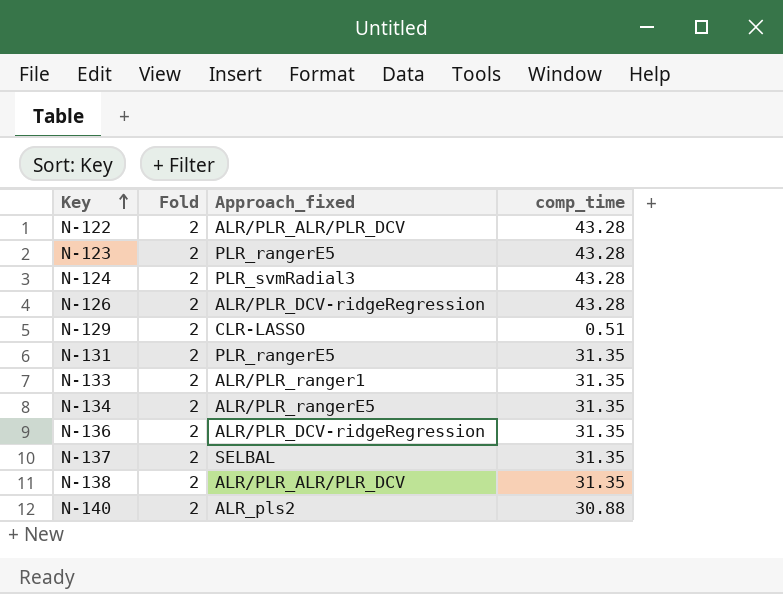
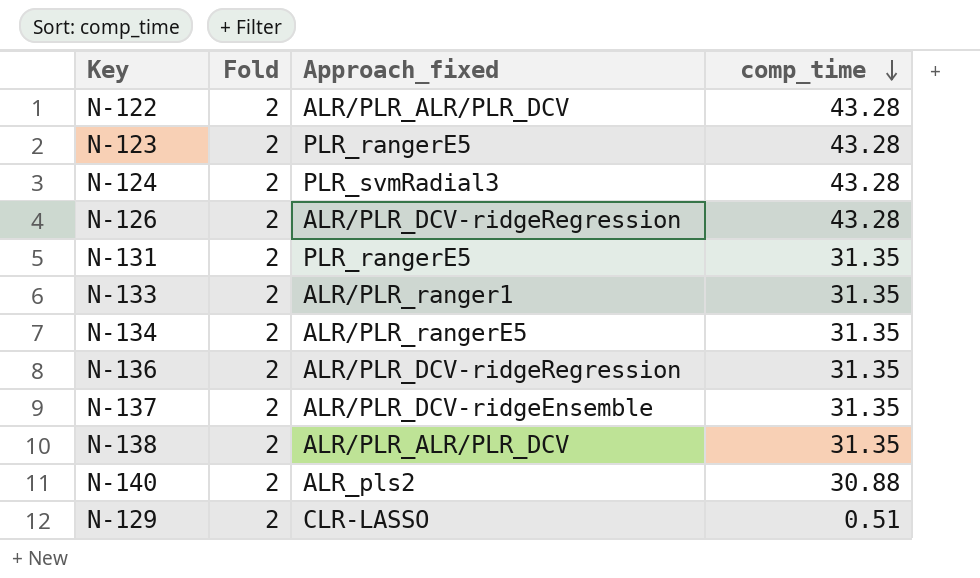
row order: Key ascending -> comp_time descending
N-137 | Approach_fixed: SELBAL -> ALR/PLR_DCV-ridgeEnsemble

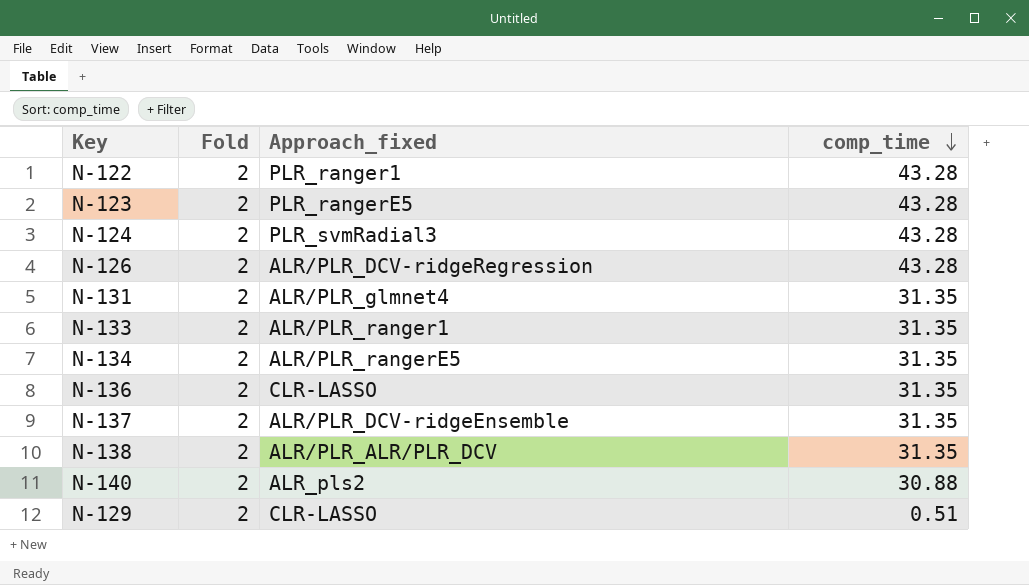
N-122 | Approach_fixed: ALR/PLR_ALR/PLR_DCV -> PLR_ranger1
N-131 | Approach_fixed: PLR_rangerE5 -> ALR/PLR_glmnet4
N-136 | Approach_fixed: ALR/PLR_DCV-ridgeRegression -> CLR-LASSO

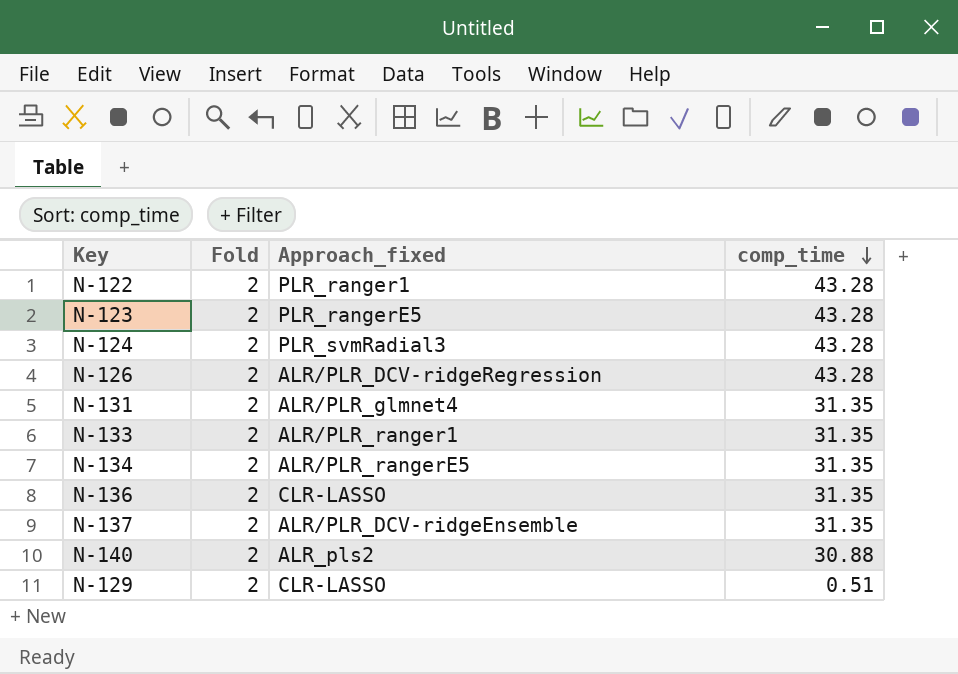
row N-138: 2 | ALR/PLR_ALR/PLR_DCV | 31.35 -> none

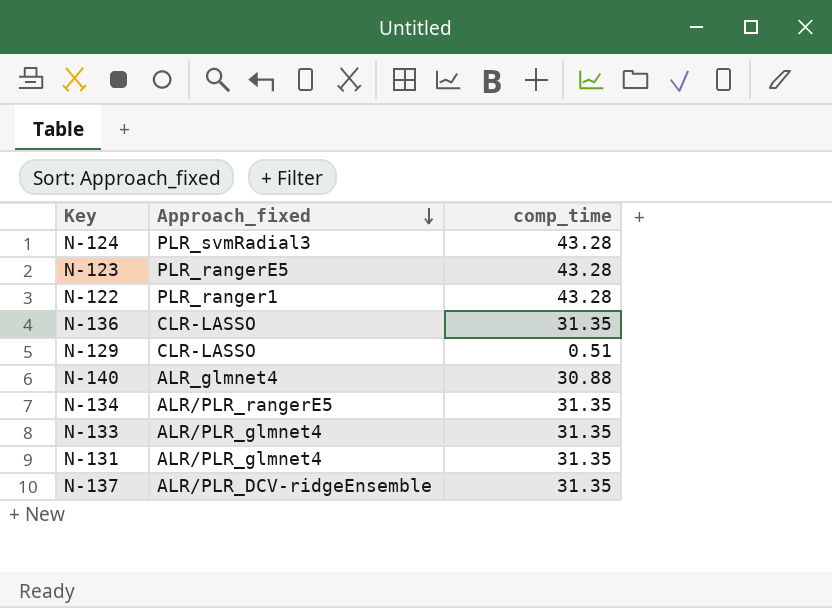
row order: comp_time descending -> Approach_fixed descending
column Fold | position: 2 -> none
row N-126: 2 | ALR/PLR_DCV-ridgeRegression | 43.28 -> none
N-140 | Approach_fixed: ALR_pls2 -> ALR_glmnet4
N-133 | Approach_fixed: ALR/PLR_ranger1 -> ALR/PLR_glmnet4

